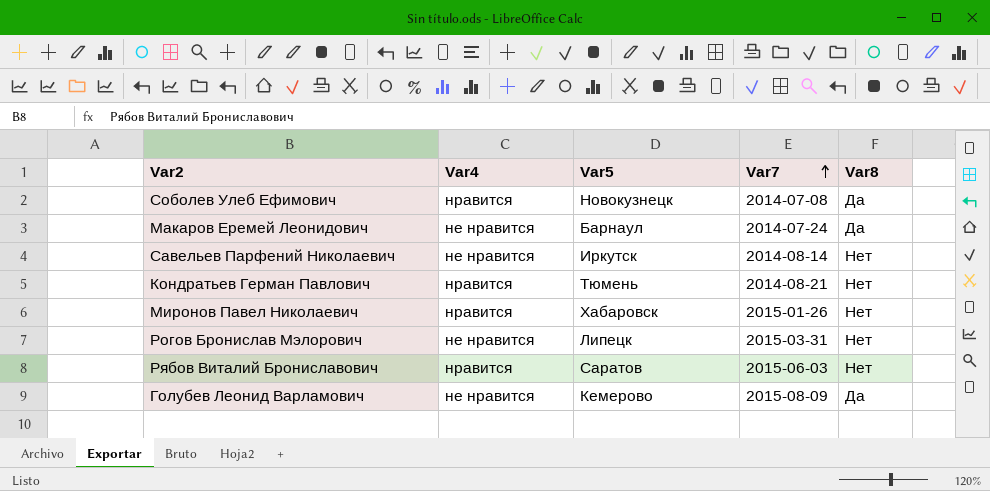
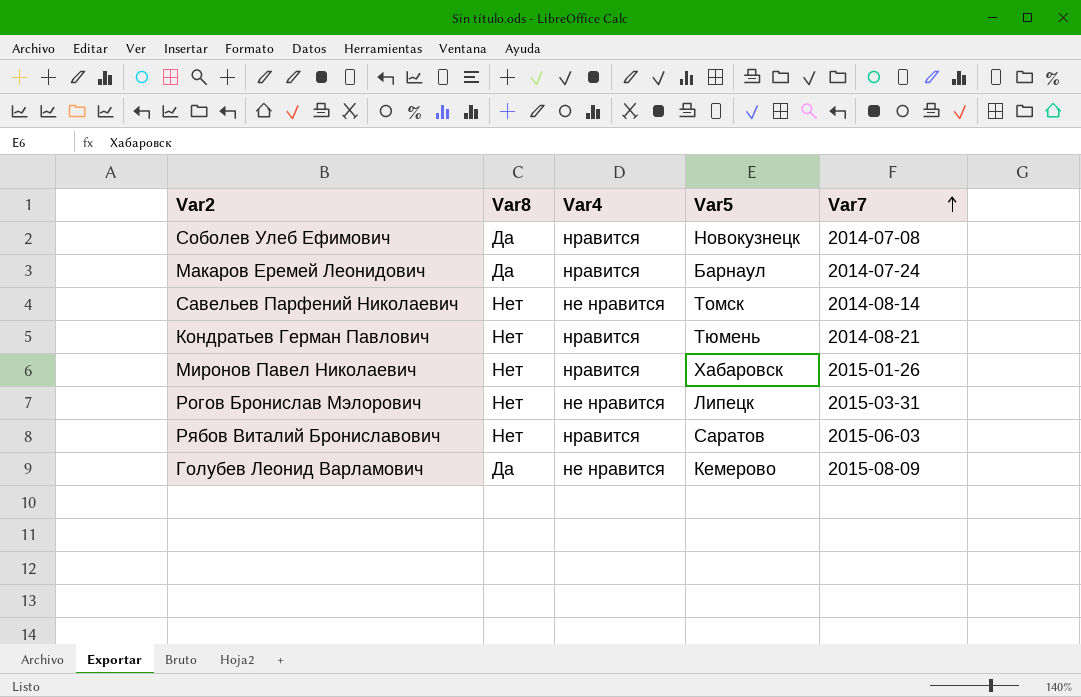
column Var8 | position: 5 -> 2
Макаров Еремей Леонидович | Var4: не нравится -> нравится
Савельев Парфений Николаевич | Var5: Иркутск -> Томск

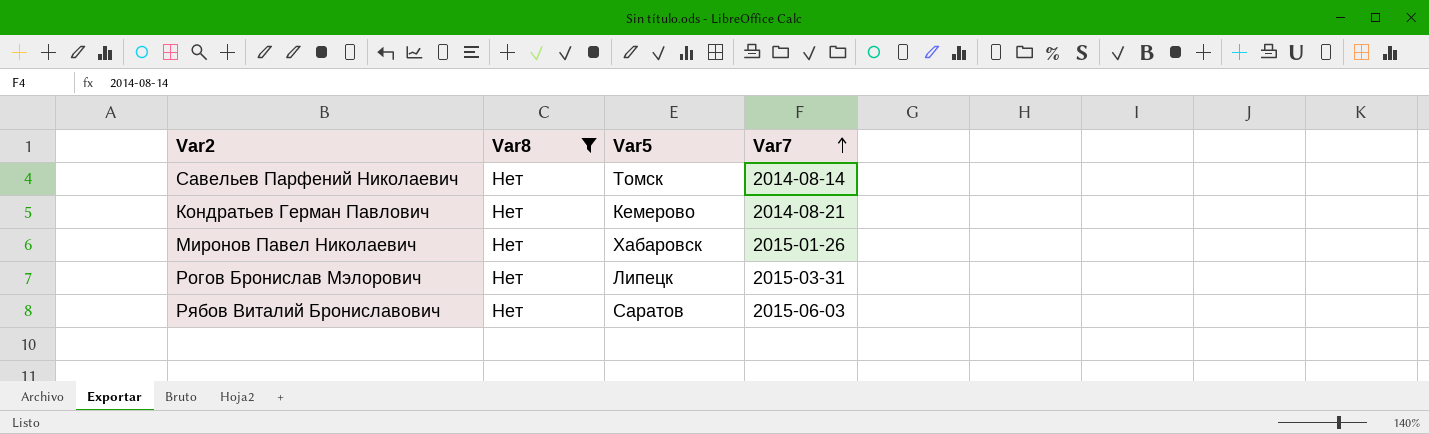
filter: none -> Var8 = Нет
column Var4 | position: 3 -> none
Кондратьев Герман Павлович | Var5: Тюмень -> Кемерово

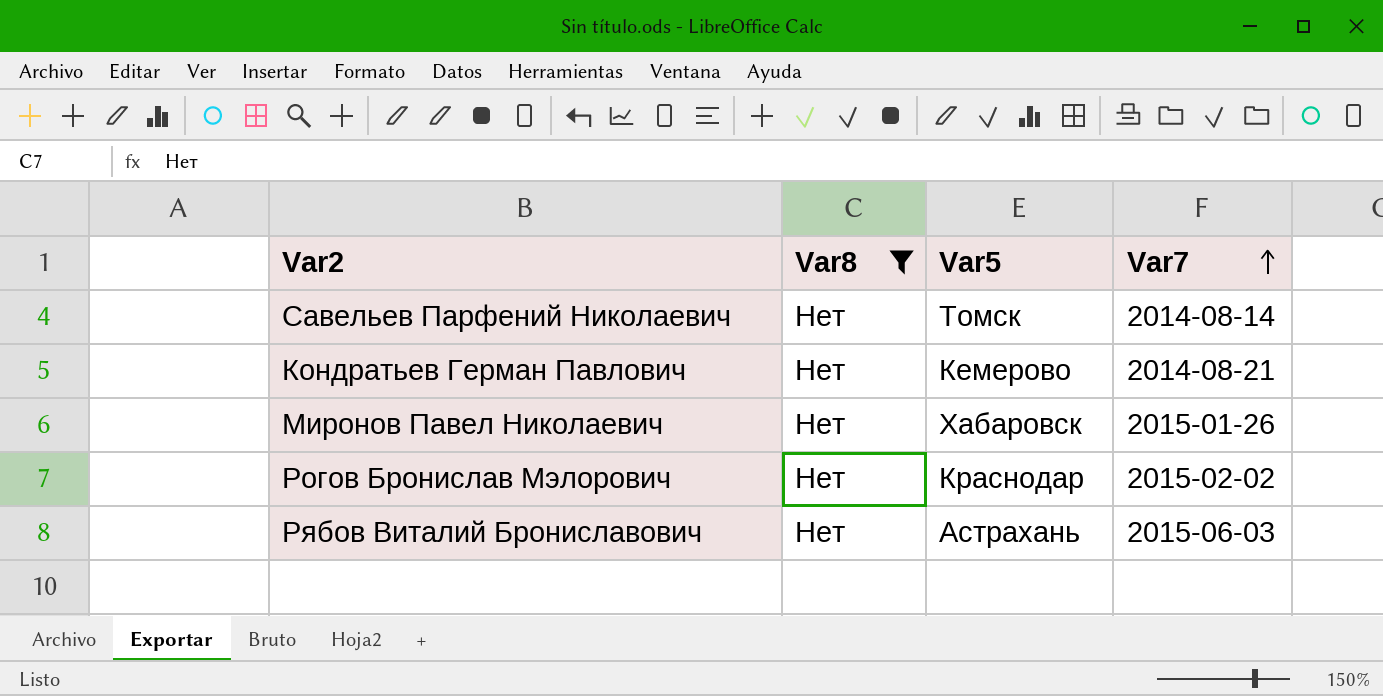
Рогов Бронислав Мэлорович | Var5: Липецк -> Краснодар
Рогов Бронислав Мэлорович | Var7: 2015-03-31 -> 2015-02-02
Рябов Виталий Брониславович | Var5: Саратов -> Астрахань

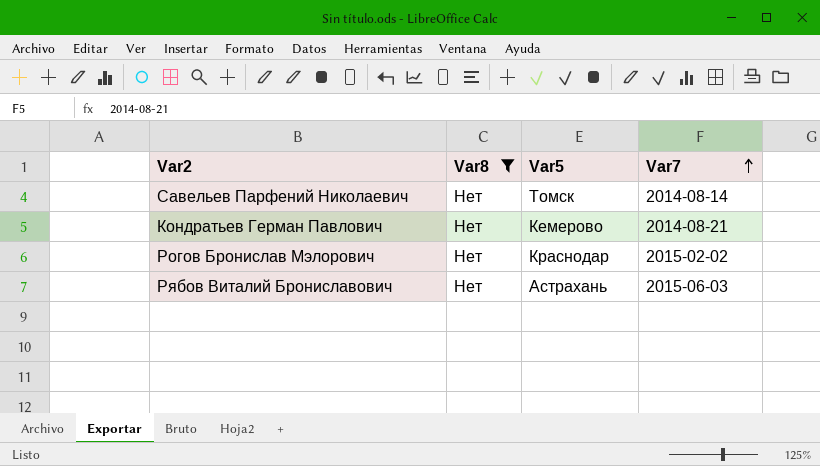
row Миронов Павел Николаевич: Нет | Хабаровск | 2015-01-26 -> none

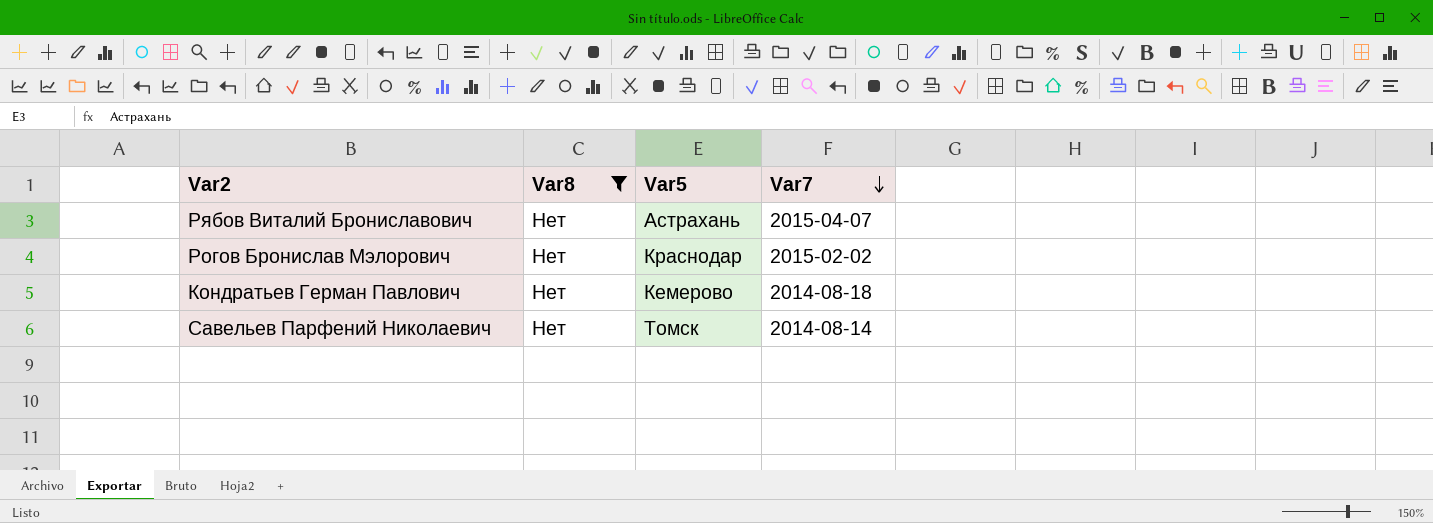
row order: Var7 ascending -> Var7 descending
Рябов Виталий Брониславович | Var7: 2015-06-03 -> 2015-04-07
Кондратьев Герман Павлович | Var7: 2014-08-21 -> 2014-08-18

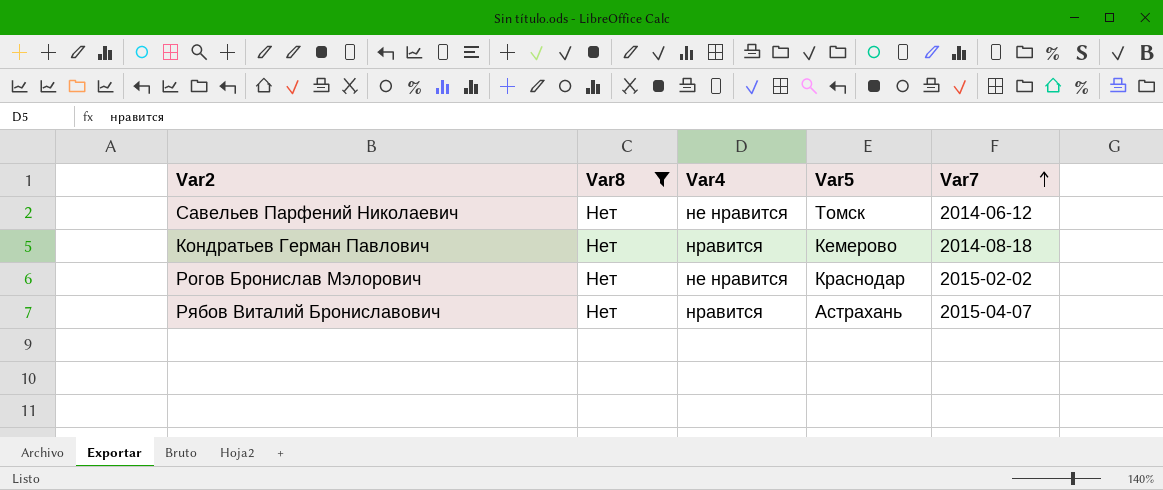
row order: Var7 descending -> Var7 ascending
column Var4 | position: none -> 3
Савельев Парфений Николаевич | Var7: 2014-08-14 -> 2014-06-12

